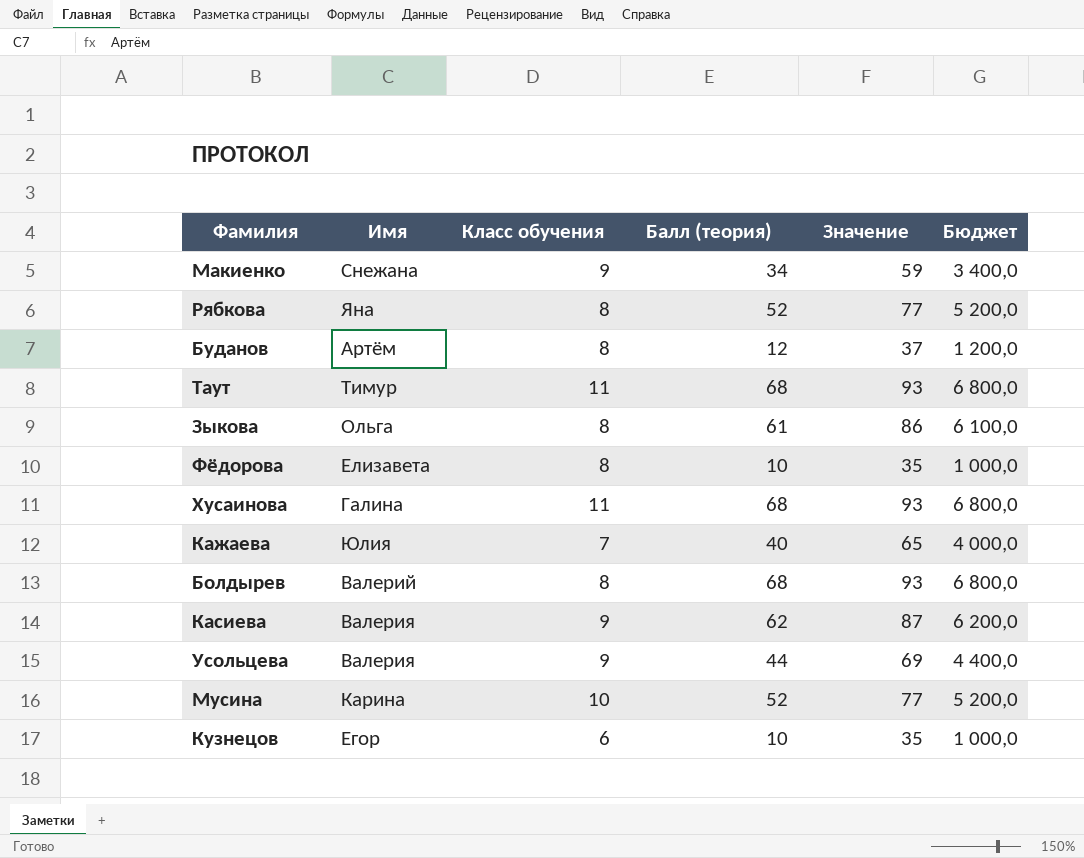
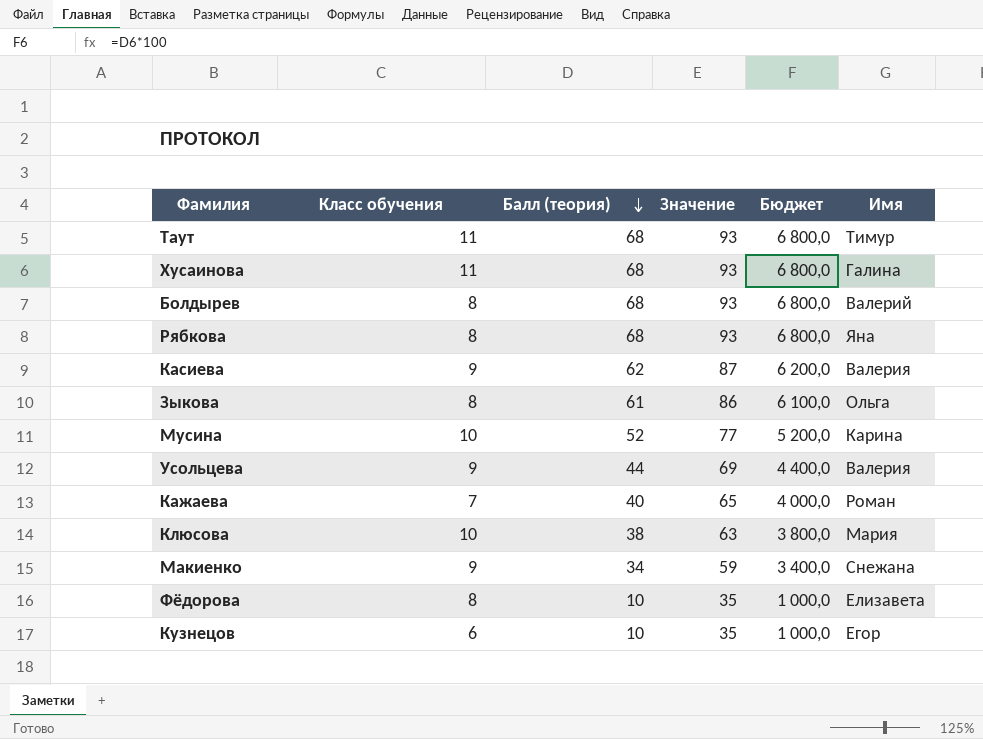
row order: none -> Балл (теория) descending
column Имя | position: 2 -> 6
row Буданов: Артём | 8 | 12 | 37 | 1 200,0 -> none
Рябкова | Балл (теория): 52 -> 68
Рябкова | Значение: 77 -> 93
Рябкова | Бюджет: 5 200,0 -> 6 800,0
Кажаева | Имя: Юлия -> Роман
row Клюсова: none -> 10 | 38 | 63 | 3 800,0 | Мария

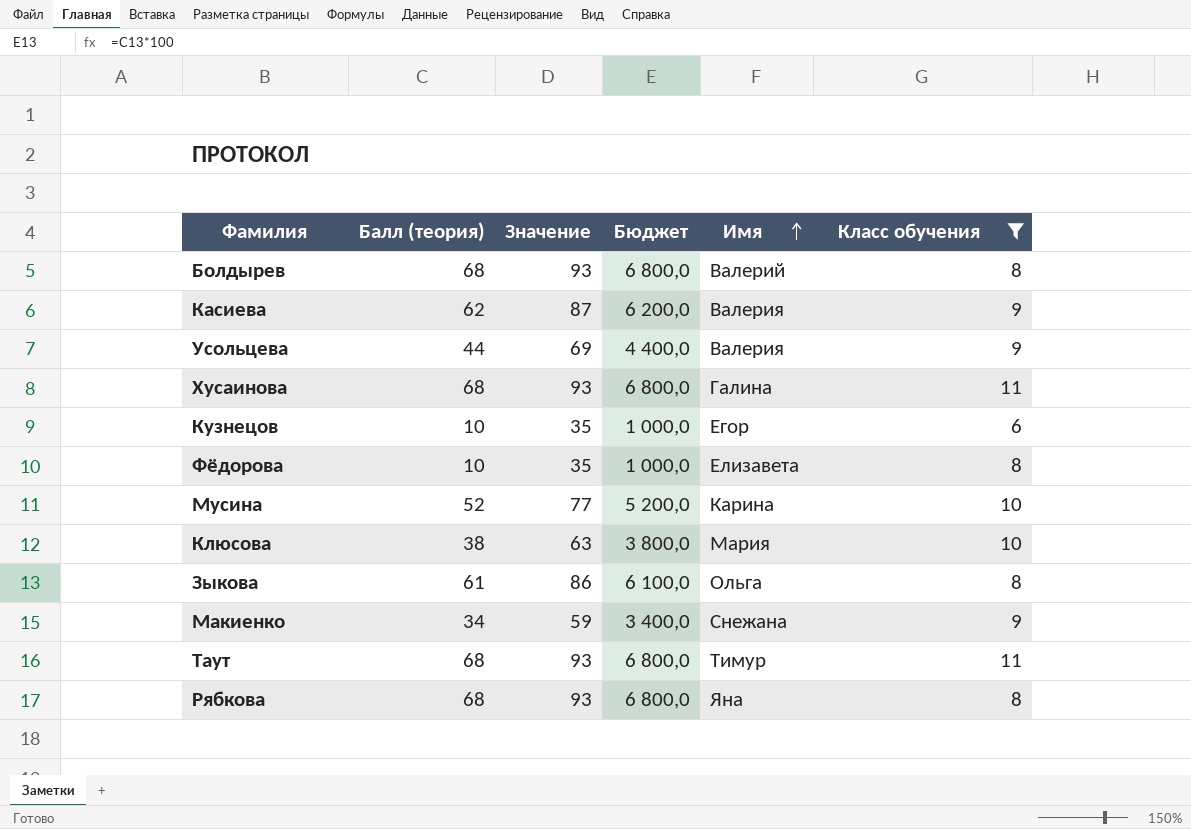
filter: none -> Класс обучения != 7
row order: Балл (теория) descending -> Имя ascending
column Класс обучения | position: 2 -> 6

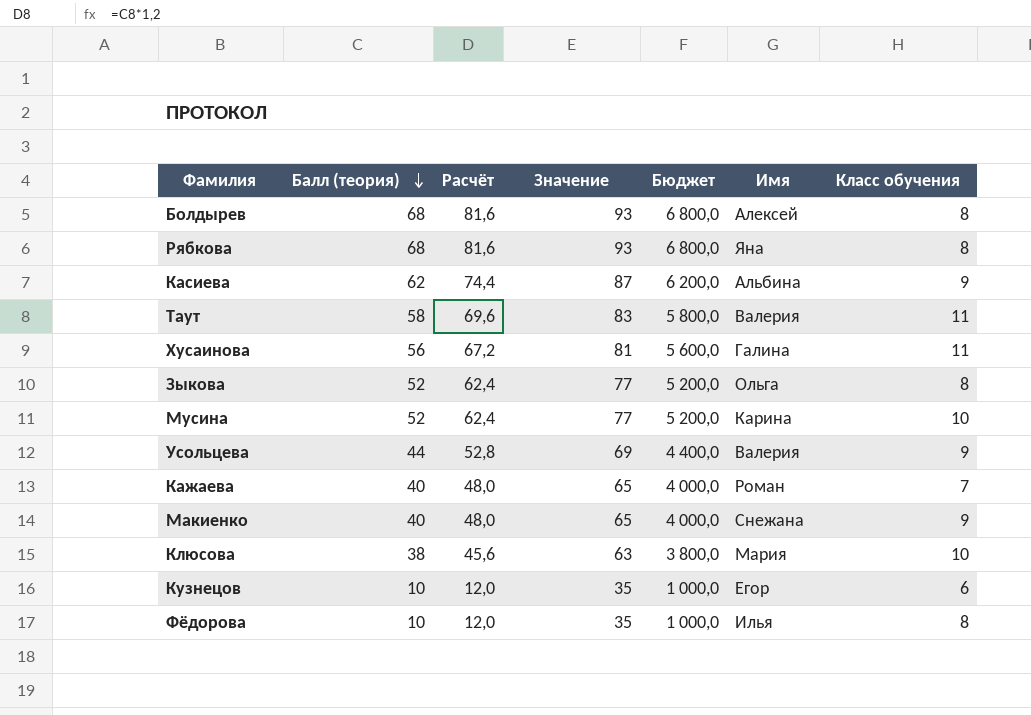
filter: Класс обучения != 7 -> none
row order: Имя ascending -> Балл (теория) descending
column Расчёт | formula: none -> [Балл (теория)] * 1,2
Болдырев | Имя: Валерий -> Алексей
Касиева | Имя: Валерия -> Альбина
Таут | Балл (теория): 68 -> 58
Таут | Значение: 93 -> 83
Таут | Бюджет: 6 800,0 -> 5 800,0
Таут | Имя: Тимур -> Валерия
Хусаинова | Балл (теория): 68 -> 56
Хусаинова | Значение: 93 -> 81
Хусаинова | Бюджет: 6 800,0 -> 5 600,0
Зыкова | Балл (теория): 61 -> 52
Зыкова | Значение: 86 -> 77
Зыкова | Бюджет: 6 100,0 -> 5 200,0
Макиенко | Балл (теория): 34 -> 40
Макиенко | Значение: 59 -> 65
Макиенко | Бюджет: 3 400,0 -> 4 000,0
Фёдорова | Имя: Елизавета -> Илья

